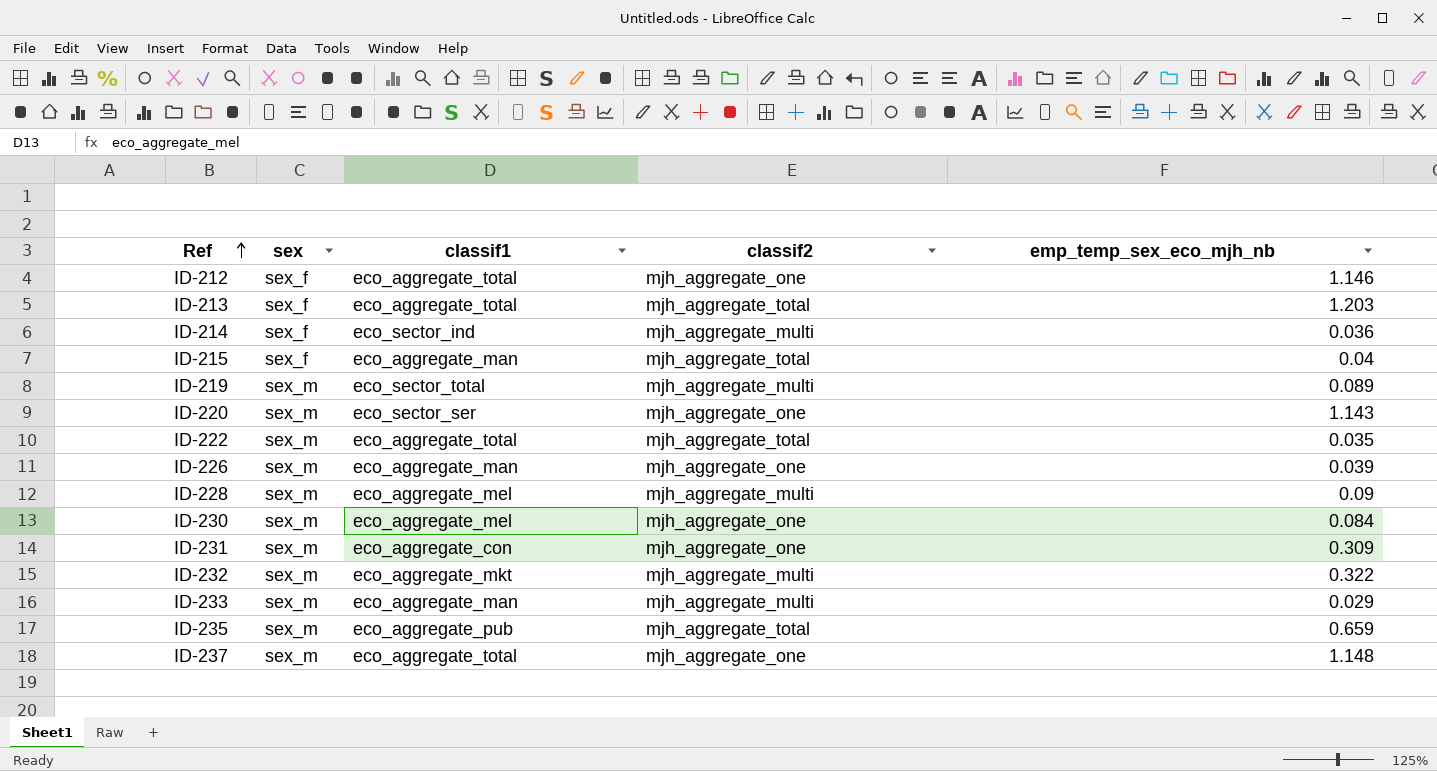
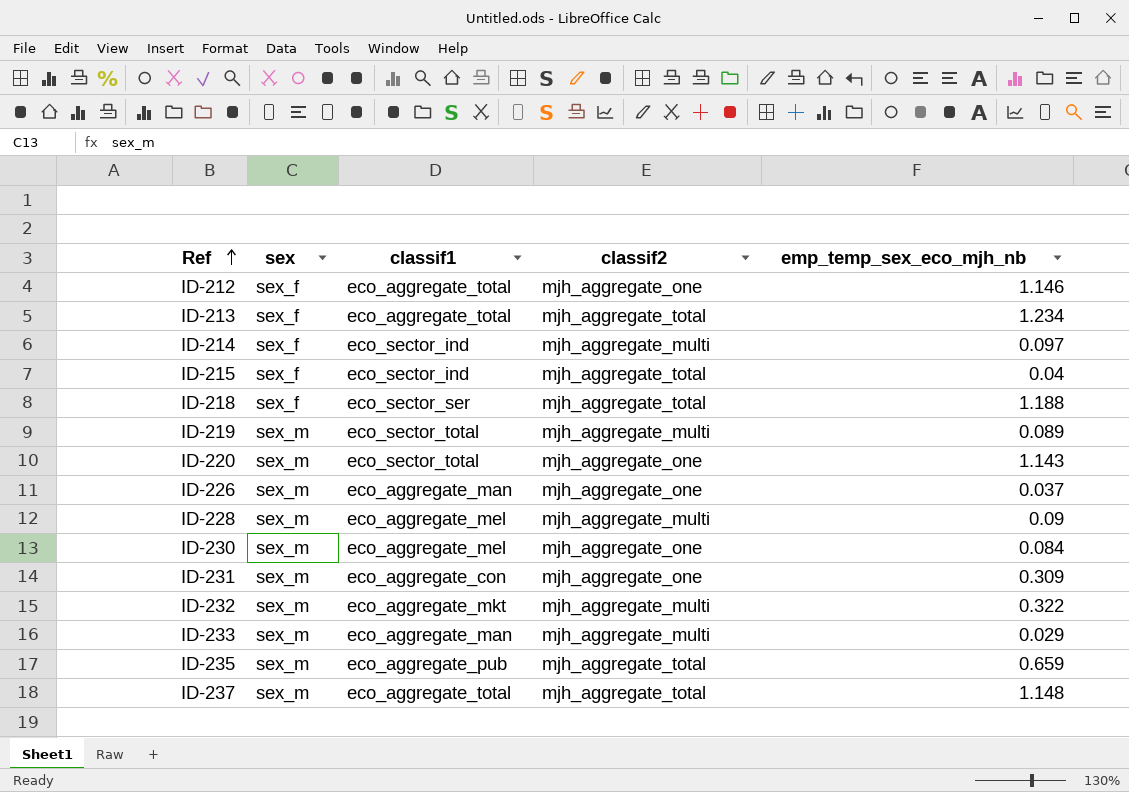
row ID-222: sex_m | eco_aggregate_total | mjh_aggregate_total | 0.035 -> none
ID-213 | emp_temp_sex_eco_mjh_nb: 1.203 -> 1.234
ID-214 | emp_temp_sex_eco_mjh_nb: 0.036 -> 0.097
ID-215 | classif1: eco_aggregate_man -> eco_sector_ind
row ID-218: none -> sex_f | eco_sector_ser | mjh_aggregate_total | 1.188
ID-220 | classif1: eco_sector_ser -> eco_sector_total
ID-226 | emp_temp_sex_eco_mjh_nb: 0.039 -> 0.037
ID-237 | classif2: mjh_aggregate_one -> mjh_aggregate_total

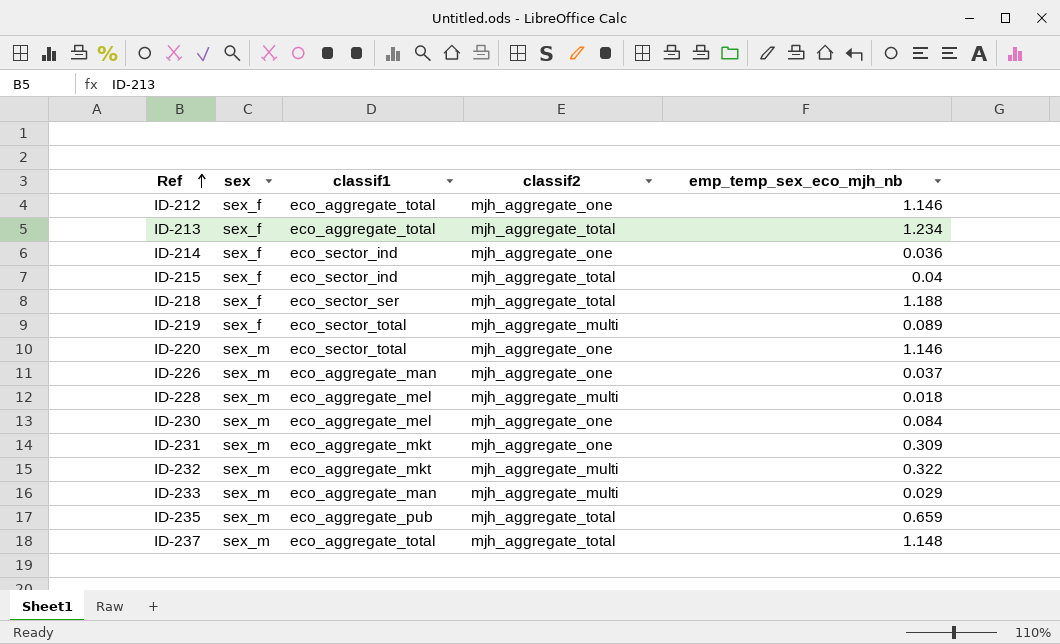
ID-214 | classif2: mjh_aggregate_multi -> mjh_aggregate_one
ID-214 | emp_temp_sex_eco_mjh_nb: 0.097 -> 0.036
ID-219 | sex: sex_m -> sex_f
ID-220 | emp_temp_sex_eco_mjh_nb: 1.143 -> 1.146
ID-228 | emp_temp_sex_eco_mjh_nb: 0.09 -> 0.018
ID-231 | classif1: eco_aggregate_con -> eco_aggregate_mkt

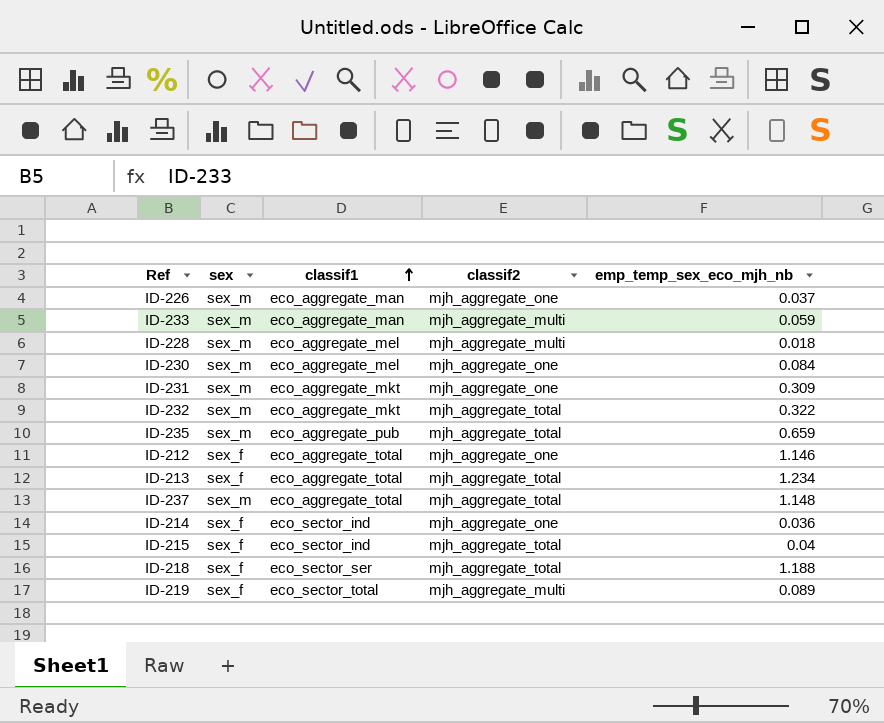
row order: Ref ascending -> classif1 ascending
row ID-220: sex_m | eco_sector_total | mjh_aggregate_one | 1.146 -> none
ID-233 | emp_temp_sex_eco_mjh_nb: 0.029 -> 0.059
ID-232 | classif2: mjh_aggregate_multi -> mjh_aggregate_total

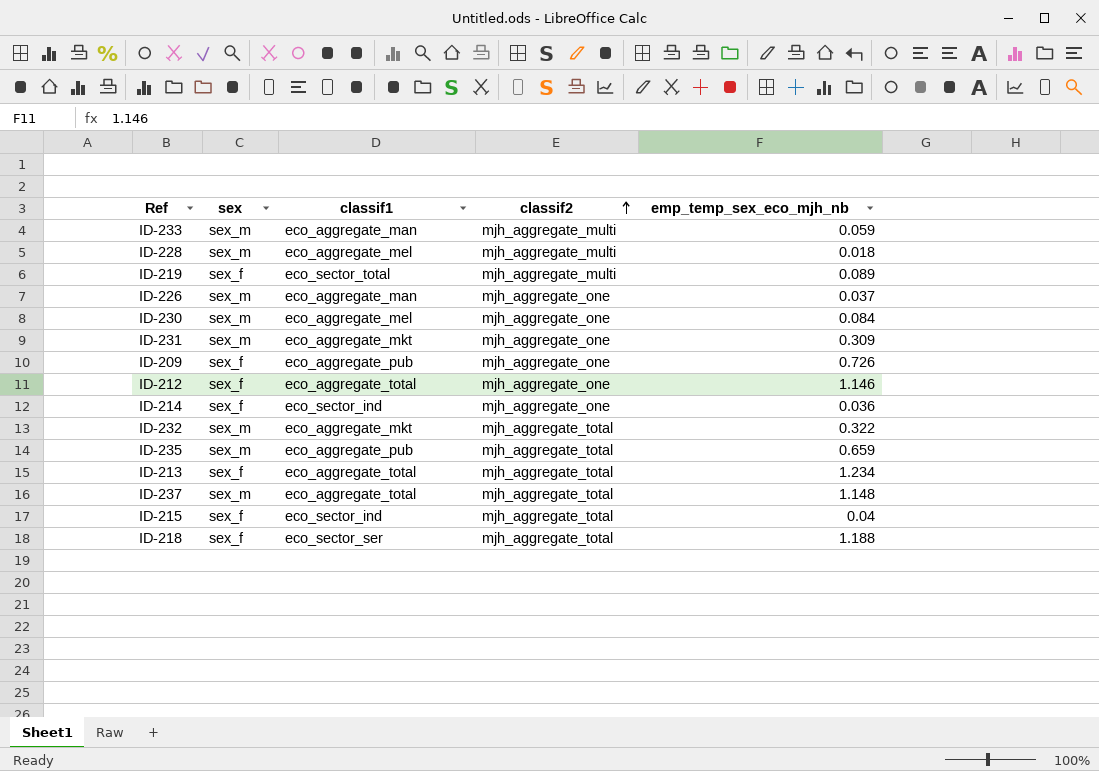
row order: classif1 ascending -> classif2 ascending
row ID-209: none -> sex_f | eco_aggregate_pub | mjh_aggregate_one | 0.726

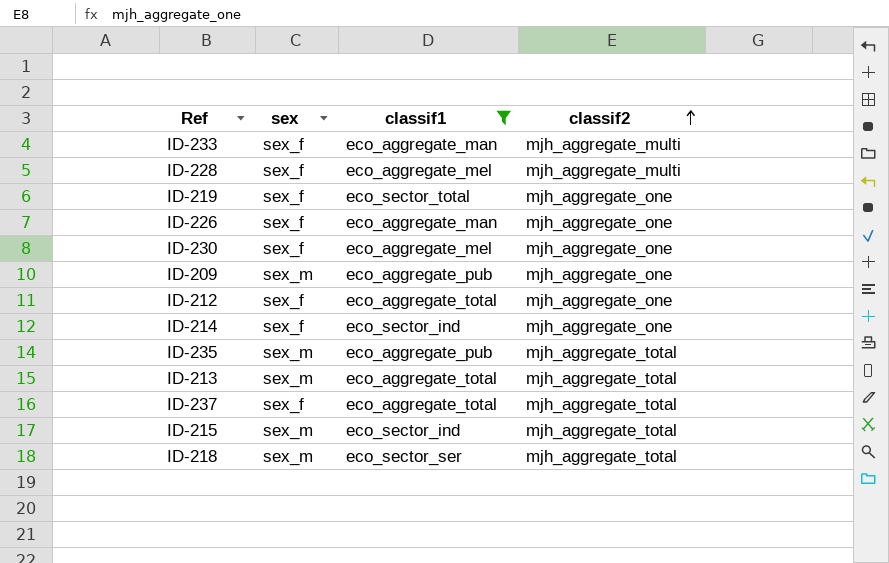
filter: none -> classif1 != eco_aggregate_mkt
column emp_temp_sex_eco_mjh_nb | position: 5 -> none
ID-233 | sex: sex_m -> sex_f
ID-228 | sex: sex_m -> sex_f
ID-219 | classif2: mjh_aggregate_multi -> mjh_aggregate_one
ID-226 | sex: sex_m -> sex_f
ID-230 | sex: sex_m -> sex_f
ID-209 | sex: sex_f -> sex_m
ID-213 | sex: sex_f -> sex_m
ID-237 | sex: sex_m -> sex_f
ID-215 | sex: sex_f -> sex_m
ID-218 | sex: sex_f -> sex_m

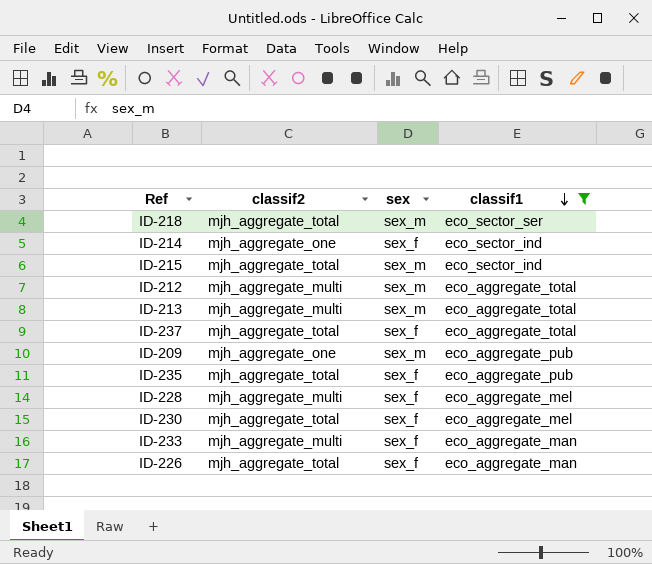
row order: classif2 ascending -> classif1 descending
column classif2 | position: 4 -> 2
row ID-219: sex_f | eco_sector_total | mjh_aggregate_one -> none
ID-212 | classif2: mjh_aggregate_one -> mjh_aggregate_multi
ID-212 | sex: sex_f -> sex_m
ID-213 | classif2: mjh_aggregate_total -> mjh_aggregate_multi
ID-235 | sex: sex_m -> sex_f
ID-230 | classif2: mjh_aggregate_one -> mjh_aggregate_total
ID-226 | classif2: mjh_aggregate_one -> mjh_aggregate_total

